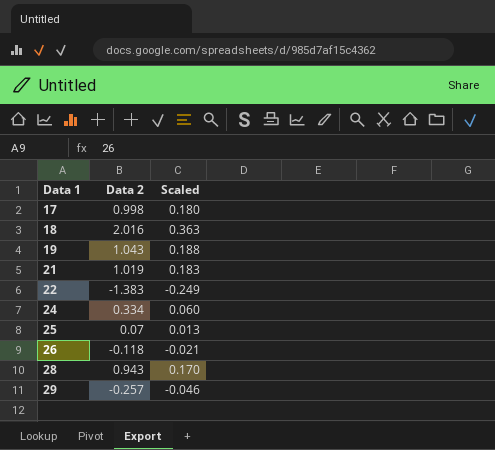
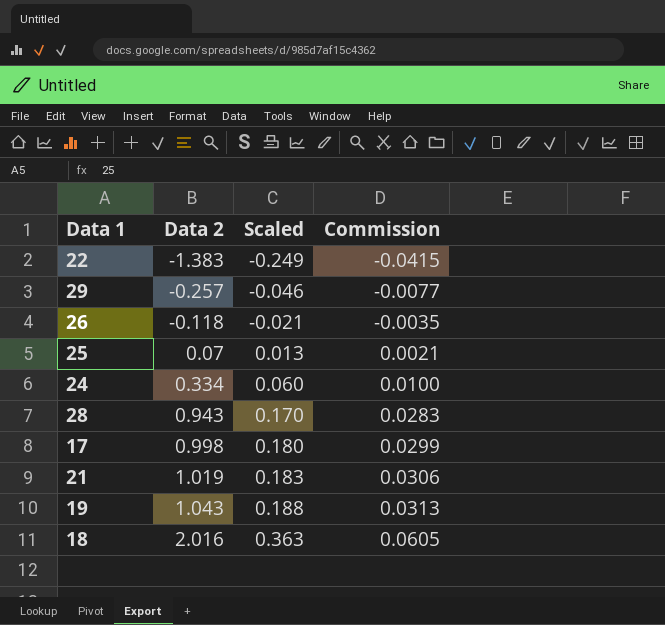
row order: Data 1 ascending -> Data 2 ascending
column Commission | formula: none -> [Data 2] * 0.03

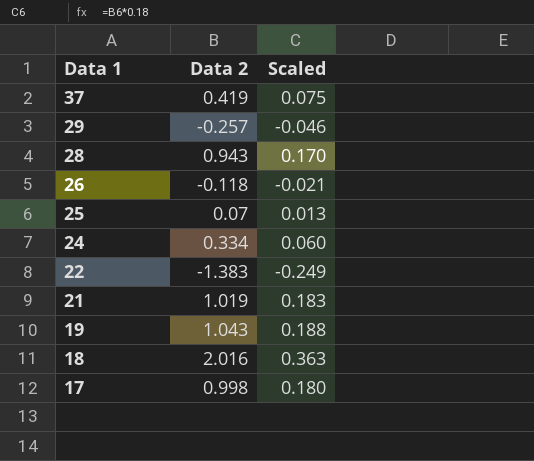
row order: Data 2 ascending -> Data 1 descending
column Commission | formula: [Data 2] * 0.03 -> none
row 37: none -> 0.419 | 0.075

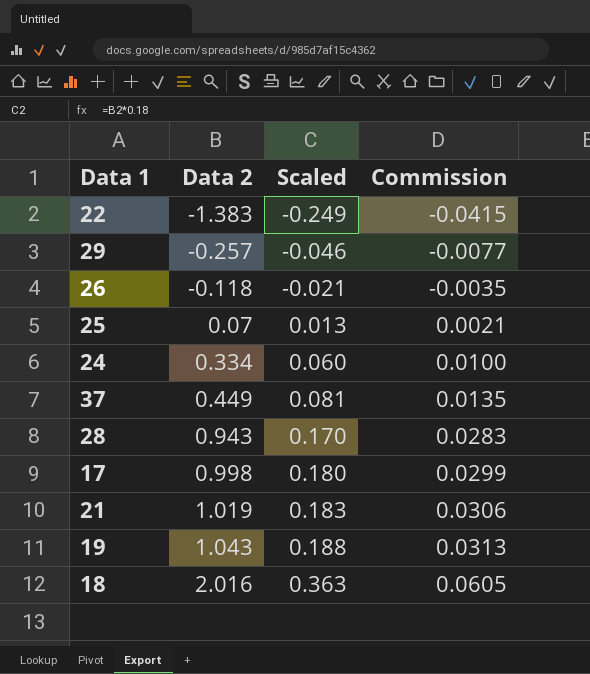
row order: Data 1 descending -> Data 2 ascending
column Commission | formula: none -> [Data 2] * 0.03
37 | Data 2: 0.419 -> 0.449
37 | Scaled: 0.075 -> 0.081

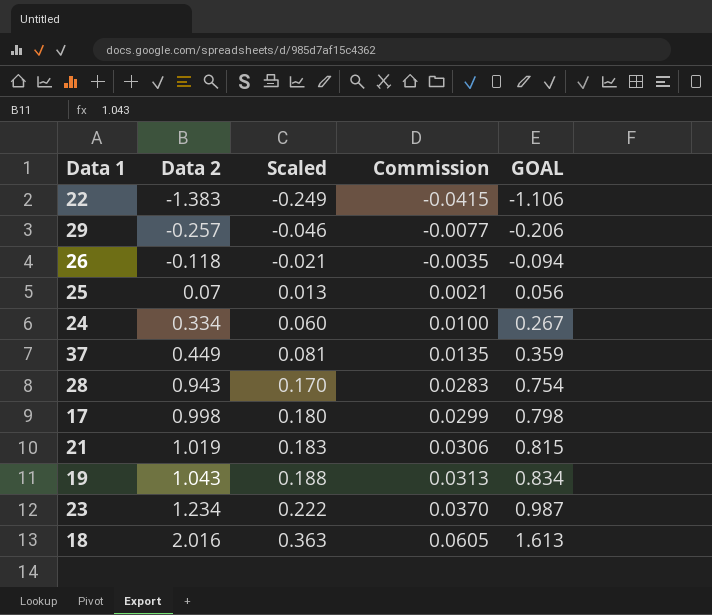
column GOAL | formula: none -> [Data 2] * 0.8
row 23: none -> 1.234 | 0.222 | 0.0370 | 0.987

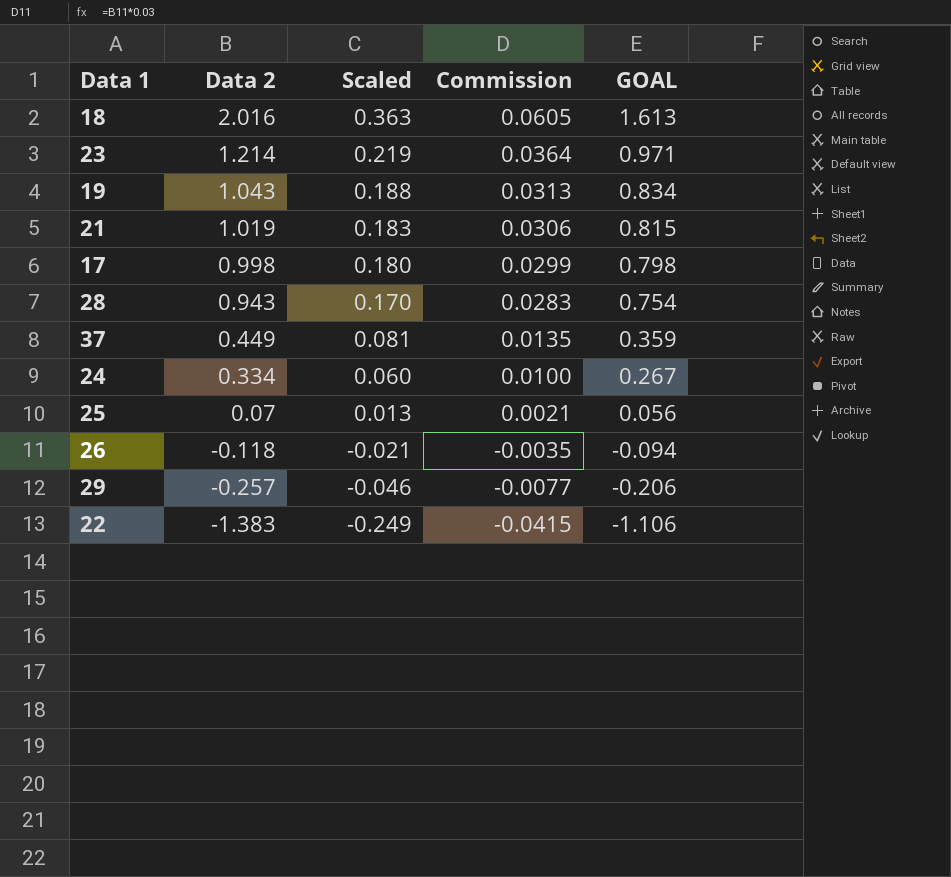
row order: Data 2 ascending -> Data 2 descending
23 | Data 2: 1.234 -> 1.214
23 | Scaled: 0.222 -> 0.219
23 | Commission: 0.0370 -> 0.0364
23 | GOAL: 0.987 -> 0.971

